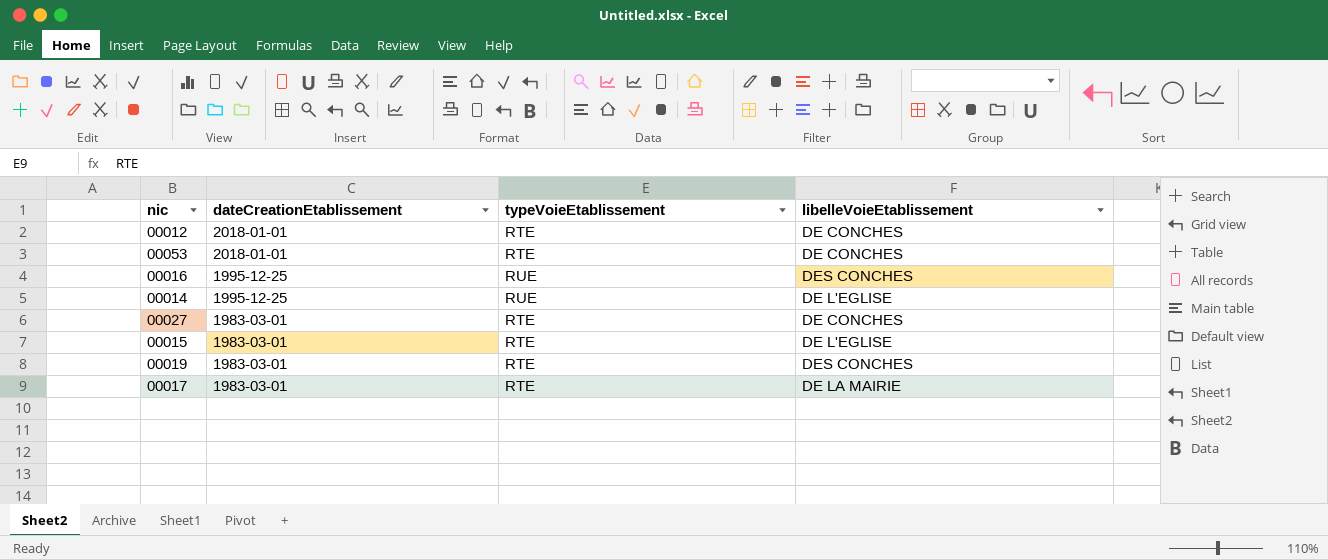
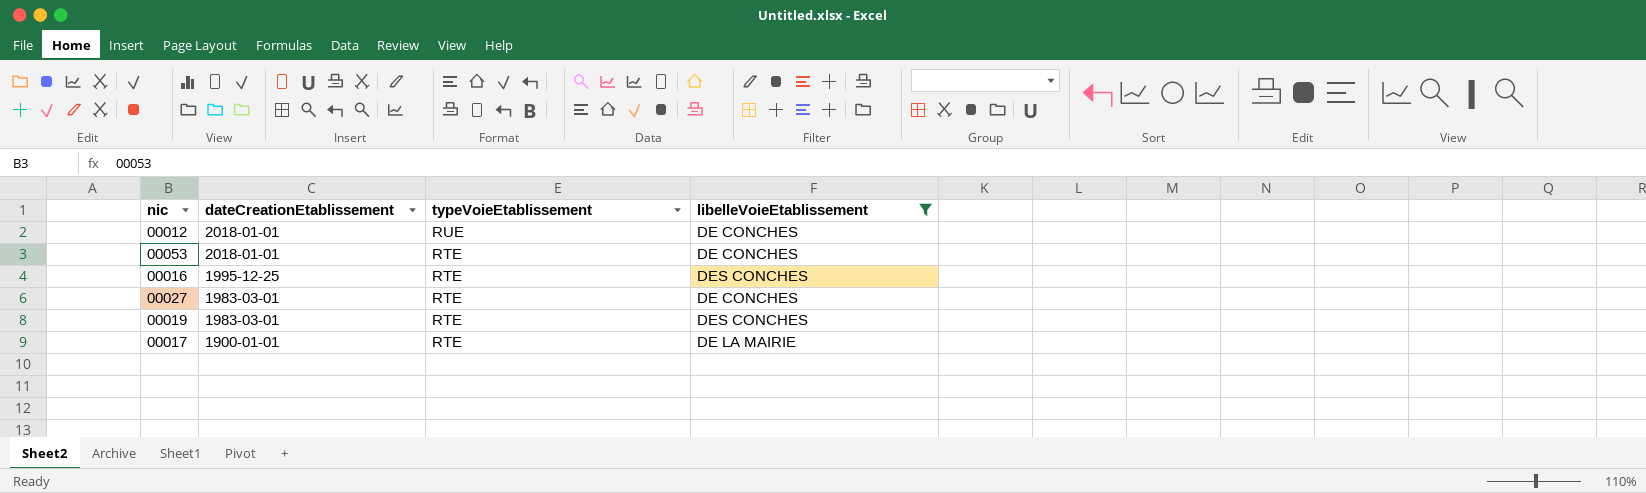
filter: none -> libelleVoieEtablissement != DE L'EGLISE
00012 | typeVoieEtablissement: RTE -> RUE
00016 | typeVoieEtablissement: RUE -> RTE
00017 | dateCreationEtablissement: 1983-03-01 -> 1900-01-01

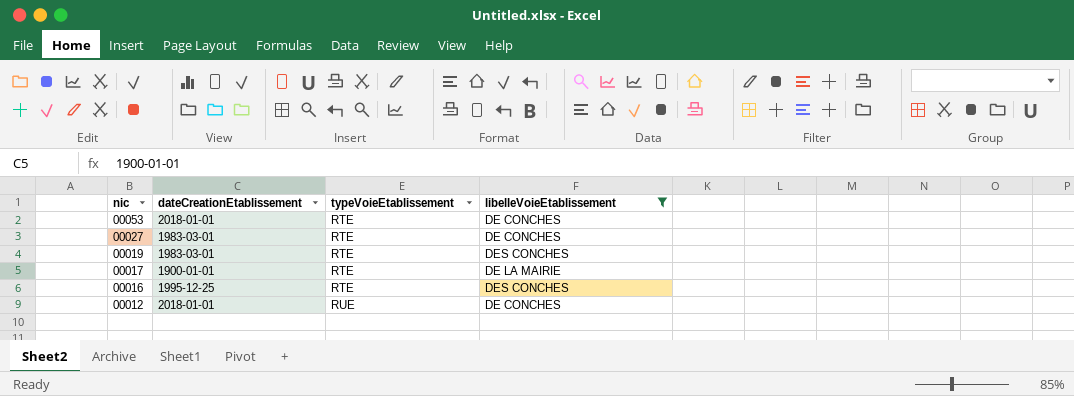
row order: dateCreationEtablissement descending -> nic descending

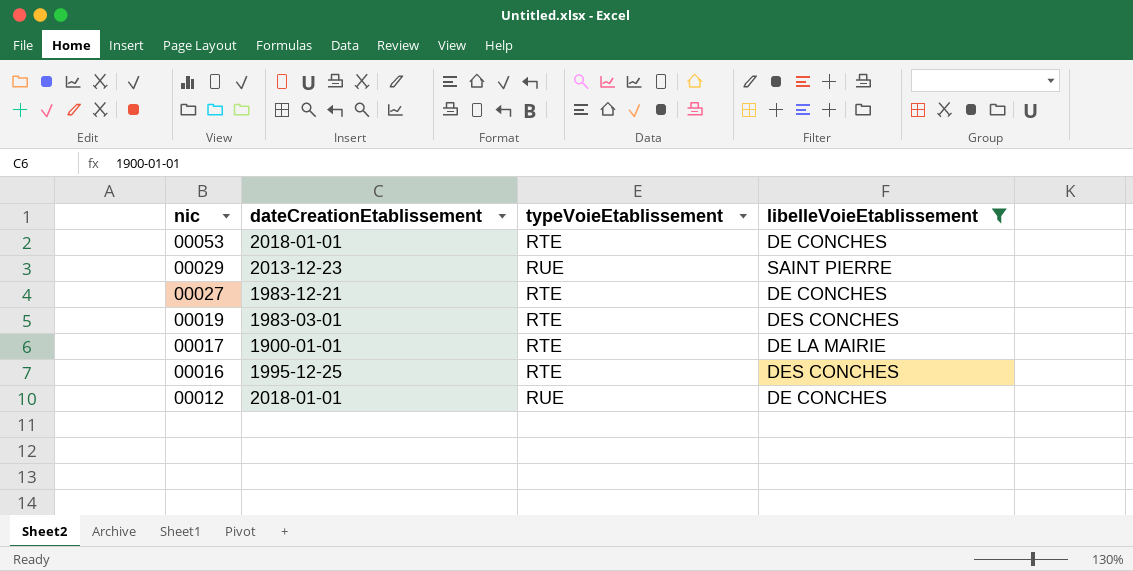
row 00029: none -> 2013-12-23 | RUE | SAINT PIERRE
00027 | dateCreationEtablissement: 1983-03-01 -> 1983-12-21

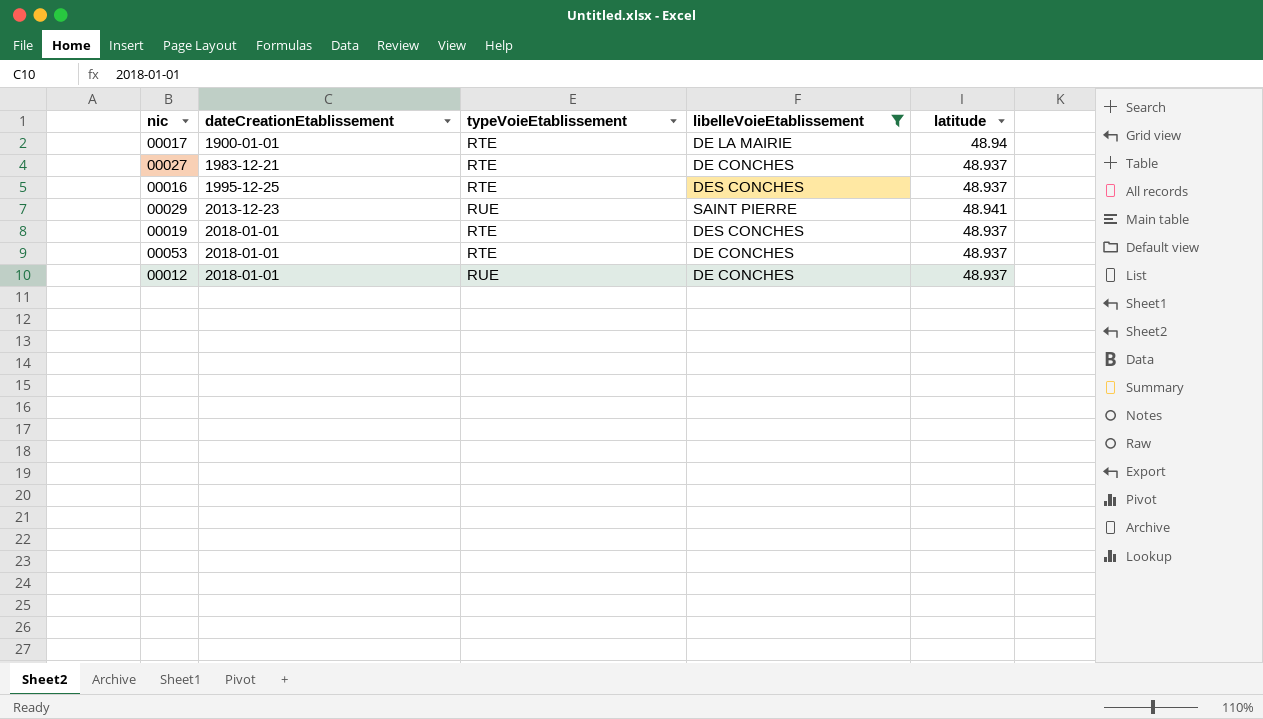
row order: nic descending -> dateCreationEtablissement ascending
column latitude | position: none -> 5
00019 | dateCreationEtablissement: 1983-03-01 -> 2018-01-01

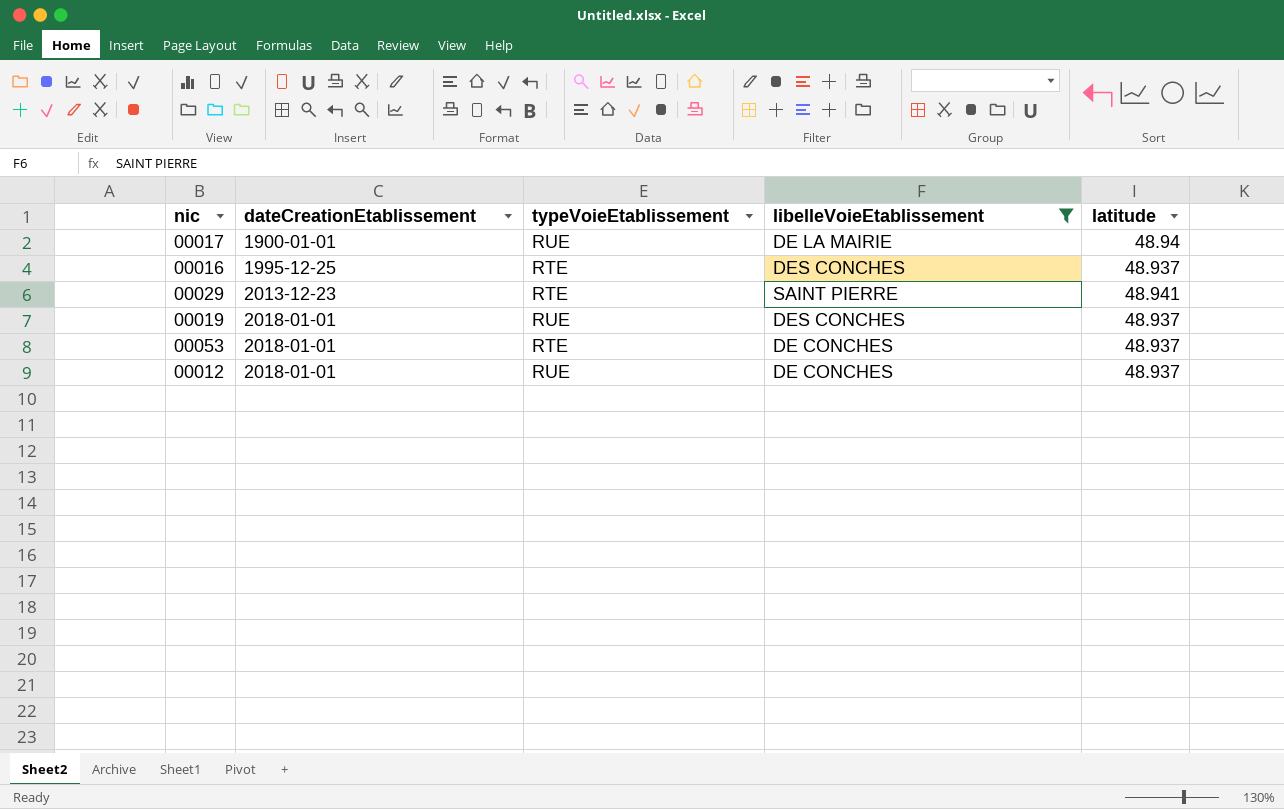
row 00027: 1983-12-21 | RTE | DE CONCHES | 48.937 -> none
00017 | typeVoieEtablissement: RTE -> RUE
00029 | typeVoieEtablissement: RUE -> RTE
00019 | typeVoieEtablissement: RTE -> RUE

